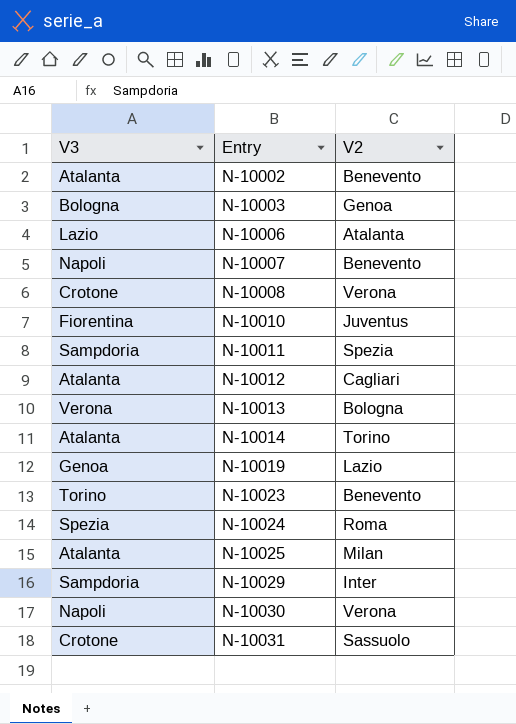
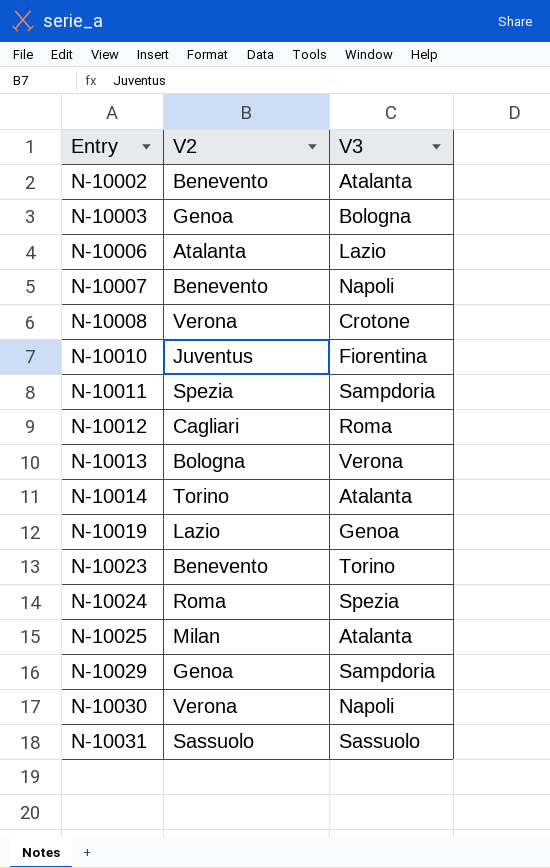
column V3 | position: 1 -> 3
N-10012 | V3: Atalanta -> Roma
N-10029 | V2: Inter -> Genoa
N-10031 | V3: Crotone -> Sassuolo

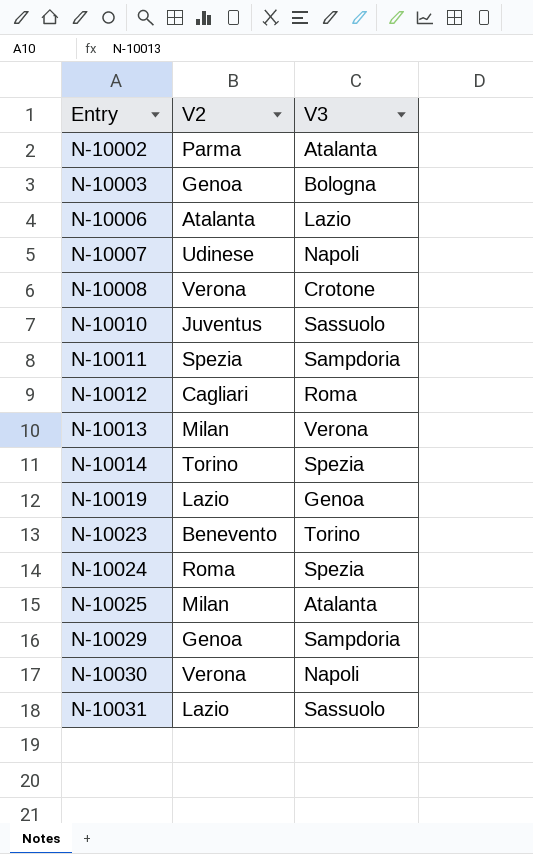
N-10002 | V2: Benevento -> Parma
N-10007 | V2: Benevento -> Udinese
N-10010 | V3: Fiorentina -> Sassuolo
N-10013 | V2: Bologna -> Milan
N-10014 | V3: Atalanta -> Spezia
N-10031 | V2: Sassuolo -> Lazio

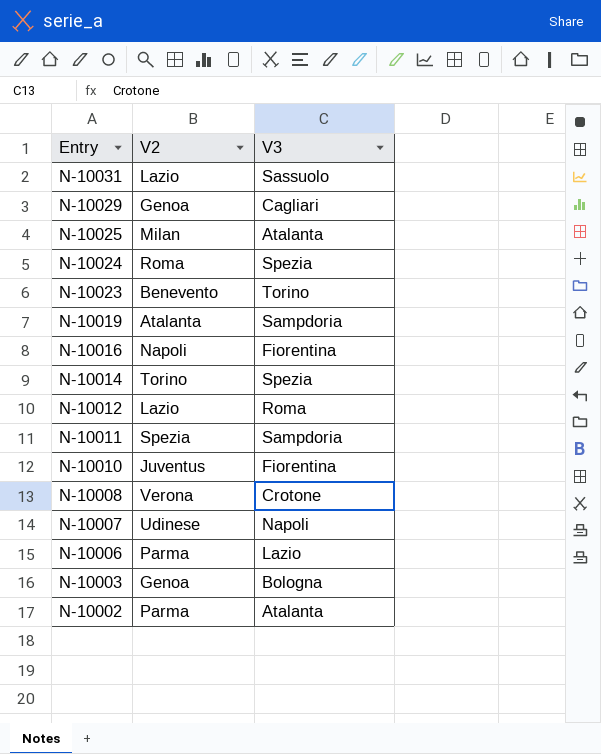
row order: Entry ascending -> Entry descending
row N-10013: Milan | Verona -> none
row N-10030: Verona | Napoli -> none
N-10029 | V3: Sampdoria -> Cagliari
N-10019 | V2: Lazio -> Atalanta
N-10019 | V3: Genoa -> Sampdoria
row N-10016: none -> Napoli | Fiorentina
N-10012 | V2: Cagliari -> Lazio
N-10010 | V3: Sassuolo -> Fiorentina
N-10006 | V2: Atalanta -> Parma

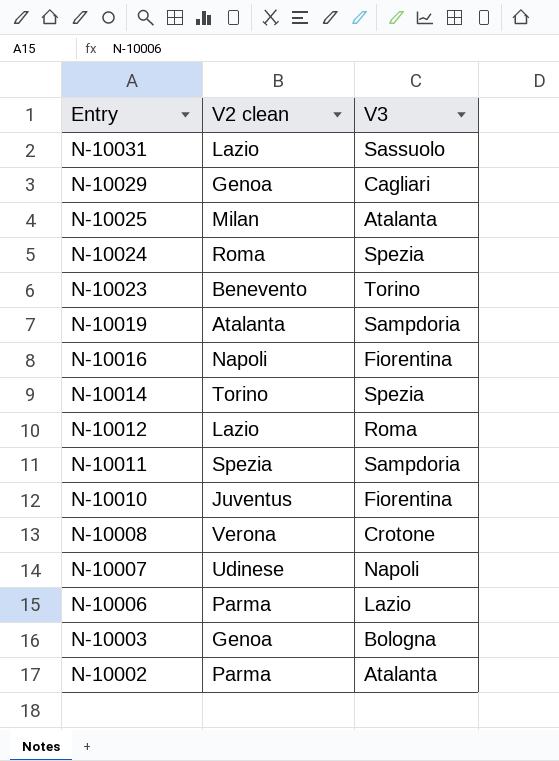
column name: V2 -> V2 clean

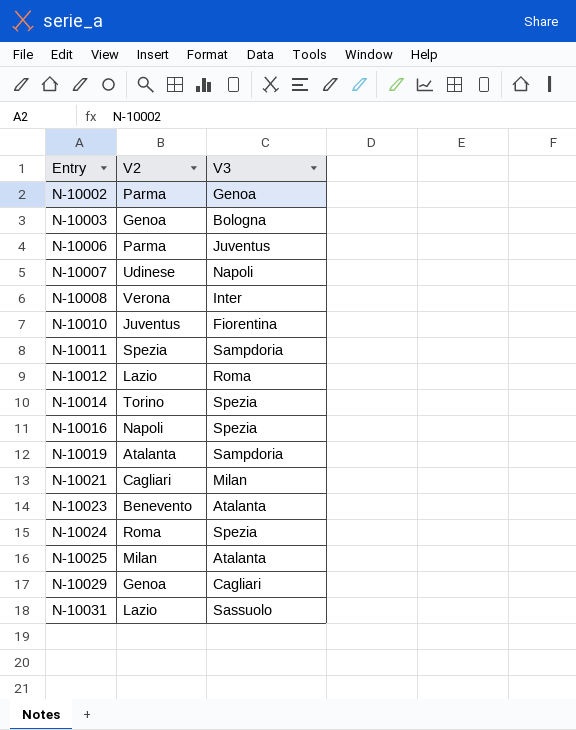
row order: Entry descending -> Entry ascending
column name: V2 clean -> V2
N-10002 | V3: Atalanta -> Genoa
N-10006 | V3: Lazio -> Juventus
N-10008 | V3: Crotone -> Inter
N-10016 | V3: Fiorentina -> Spezia
row N-10021: none -> Cagliari | Milan
N-10023 | V3: Torino -> Atalanta

